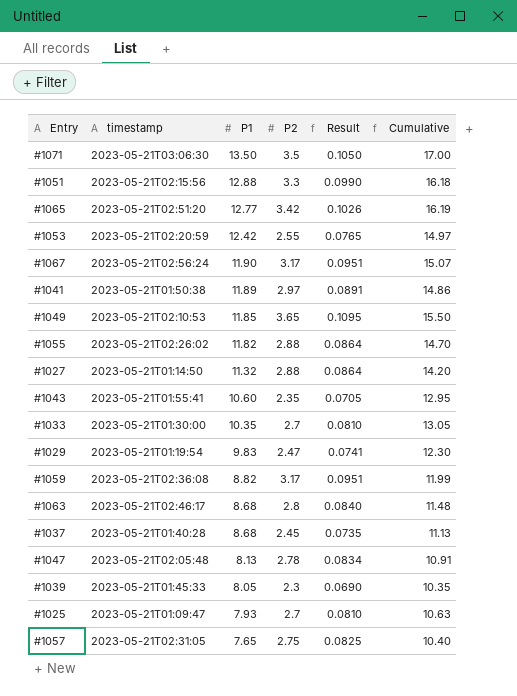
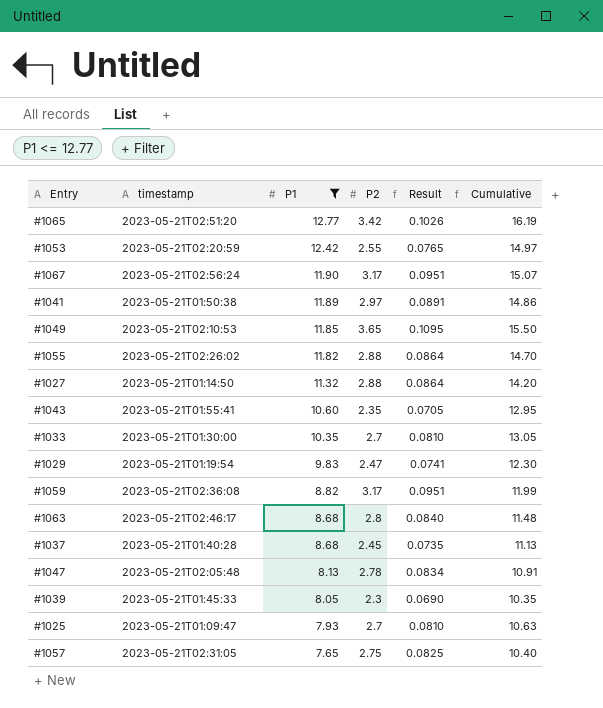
filter: none -> P1 <= 12.77

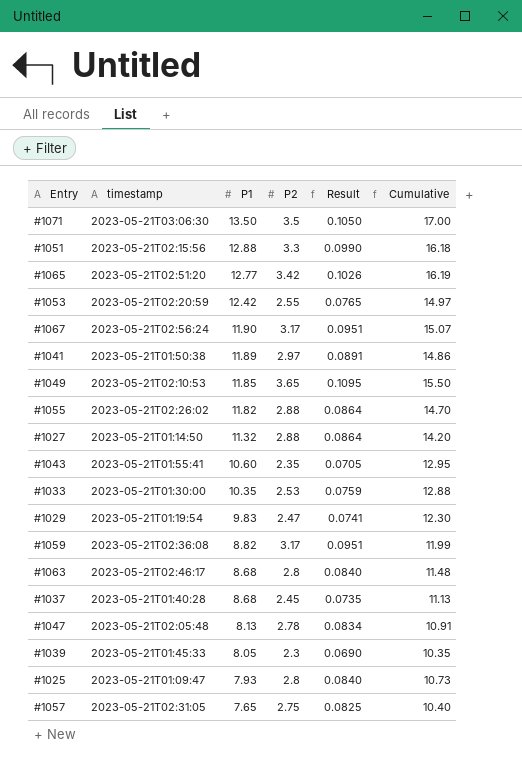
filter: P1 <= 12.77 -> none
#1033 | P2: 2.7 -> 2.53
#1033 | Result: 0.0810 -> 0.0759
#1033 | Cumulative: 13.05 -> 12.88
#1025 | P2: 2.7 -> 2.8
#1025 | Result: 0.0810 -> 0.0840
#1025 | Cumulative: 10.63 -> 10.73

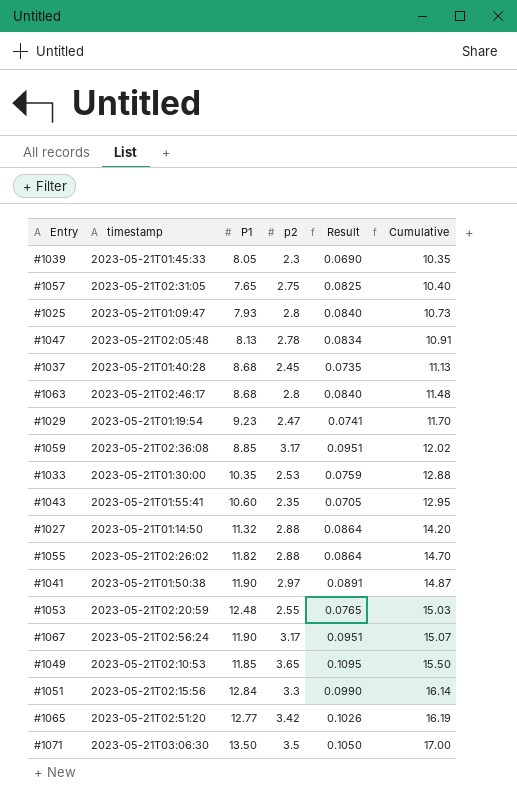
row order: P1 descending -> Cumulative ascending
column name: P2 -> p2
#1029 | P1: 9.83 -> 9.23
#1029 | Cumulative: 12.30 -> 11.70
#1059 | P1: 8.82 -> 8.85
#1059 | Cumulative: 11.99 -> 12.02
#1041 | P1: 11.89 -> 11.90
#1041 | Cumulative: 14.86 -> 14.87
#1053 | P1: 12.42 -> 12.48
#1053 | Cumulative: 14.97 -> 15.03
#1051 | P1: 12.88 -> 12.84
#1051 | Cumulative: 16.18 -> 16.14

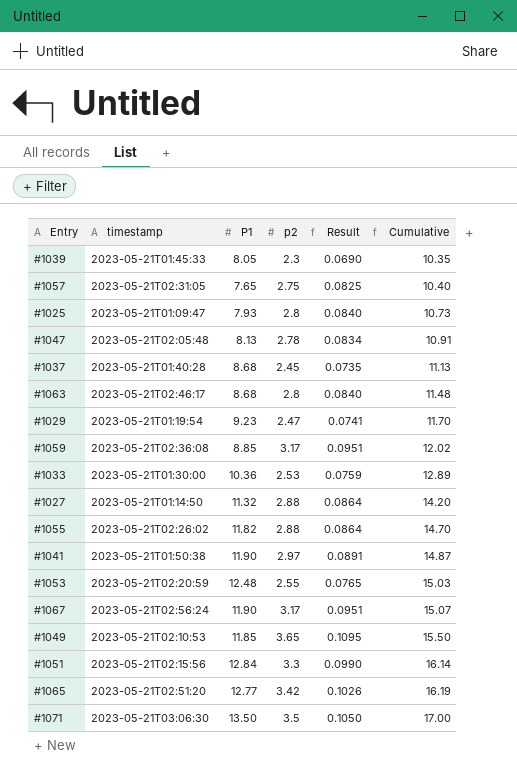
row #1043: 2023-05-21T01:55:41 | 10.60 | 2.35 | 0.0705 | 12.95 -> none
#1033 | P1: 10.35 -> 10.36
#1033 | Cumulative: 12.88 -> 12.89

